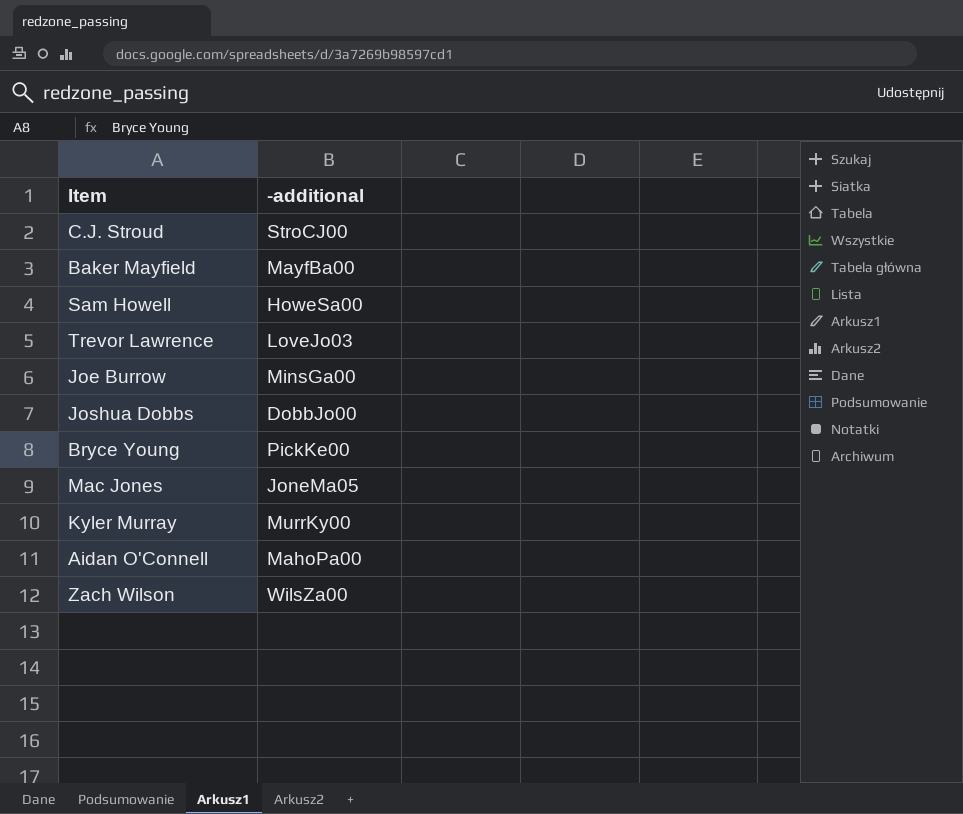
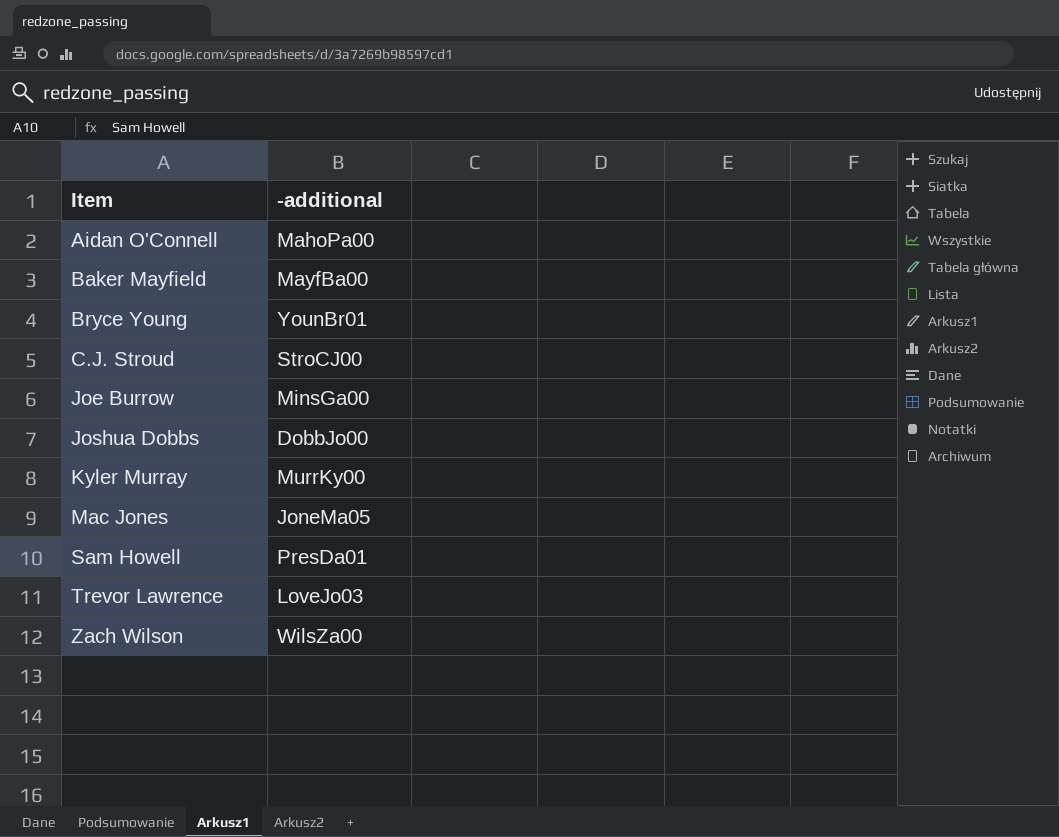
row order: none -> Item ascending
Bryce Young | -additional: PickKe00 -> YounBr01
Sam Howell | -additional: HoweSa00 -> PresDa01

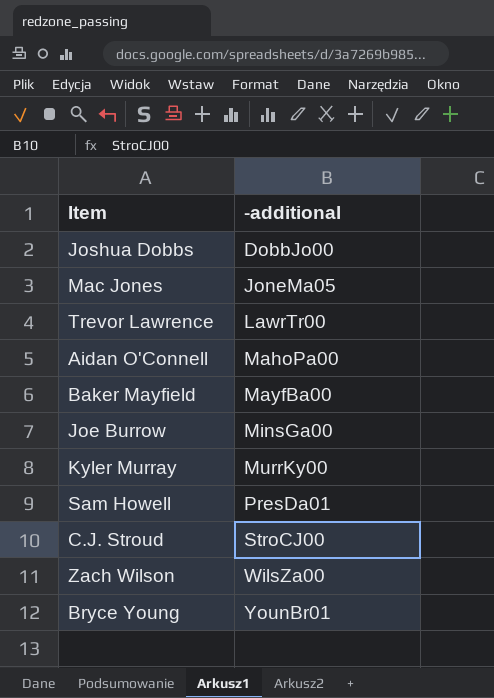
row order: Item ascending -> -additional ascending
Trevor Lawrence | -additional: LoveJo03 -> LawrTr00

